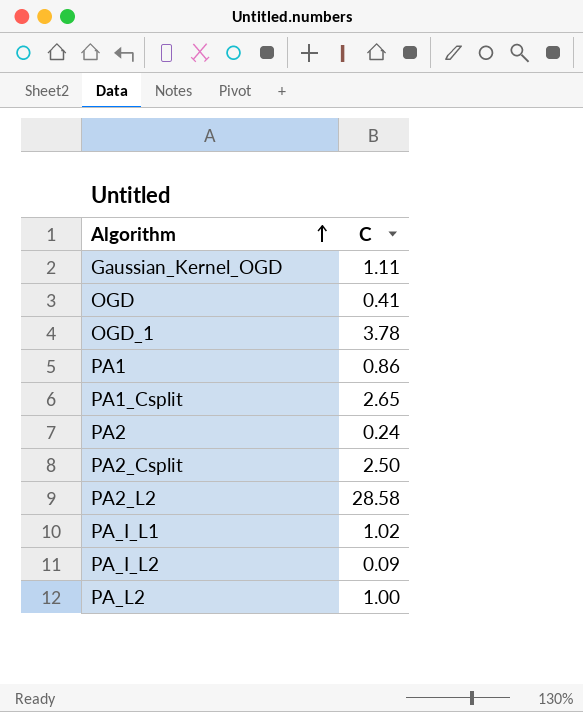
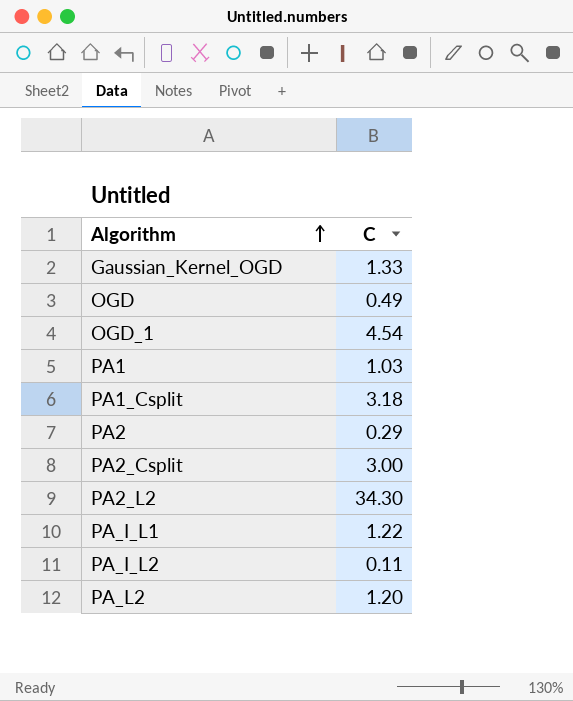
Gaussian_Kernel_OGD | C: 1.11 -> 1.33
OGD | C: 0.41 -> 0.49
OGD_1 | C: 3.78 -> 4.54
PA1 | C: 0.86 -> 1.03
PA1_Csplit | C: 2.65 -> 3.18
PA2 | C: 0.24 -> 0.29
PA2_Csplit | C: 2.50 -> 3.00
PA2_L2 | C: 28.58 -> 34.30
PA_I_L1 | C: 1.02 -> 1.22
PA_I_L2 | C: 0.09 -> 0.11
PA_L2 | C: 1.00 -> 1.20

